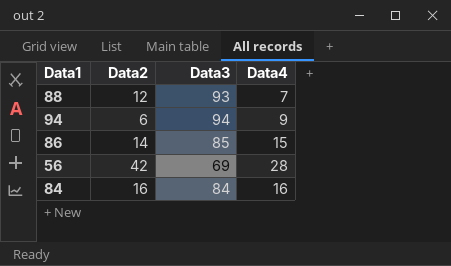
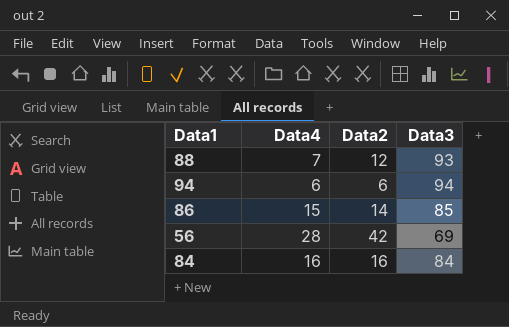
column Data4 | position: 4 -> 2
94 | Data4: 9 -> 6

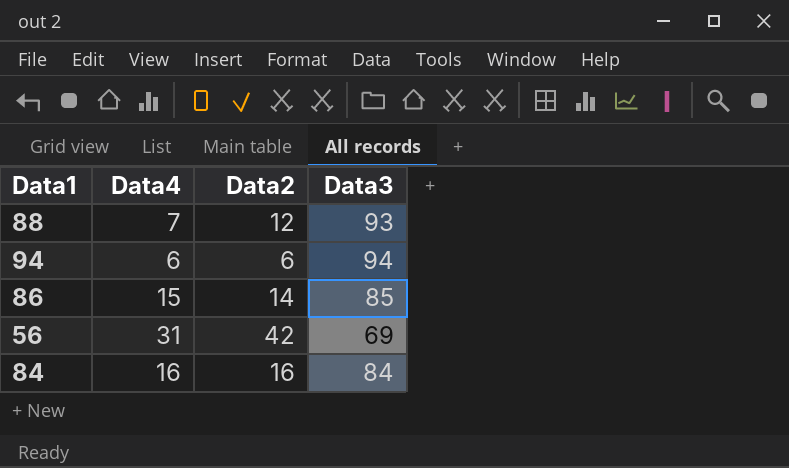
56 | Data4: 28 -> 31

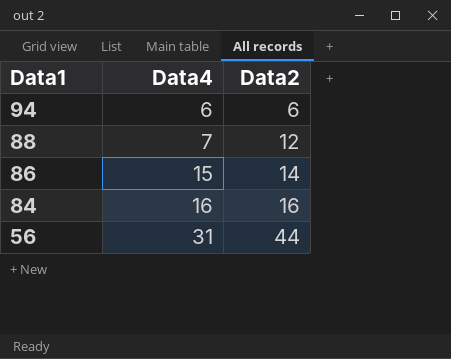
row order: none -> Data1 descending
column Data3 | position: 4 -> none
56 | Data2: 42 -> 44

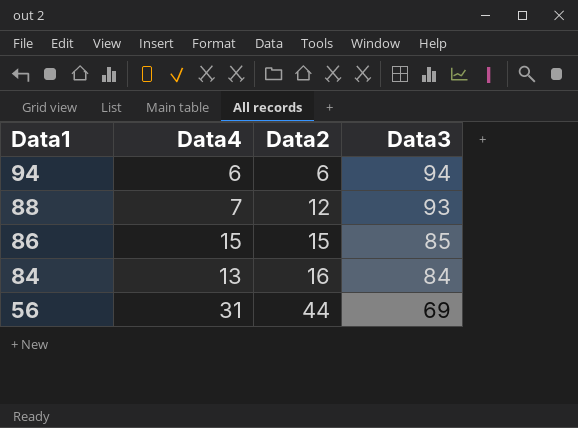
column Data3 | position: none -> 4
86 | Data2: 14 -> 15
84 | Data4: 16 -> 13

